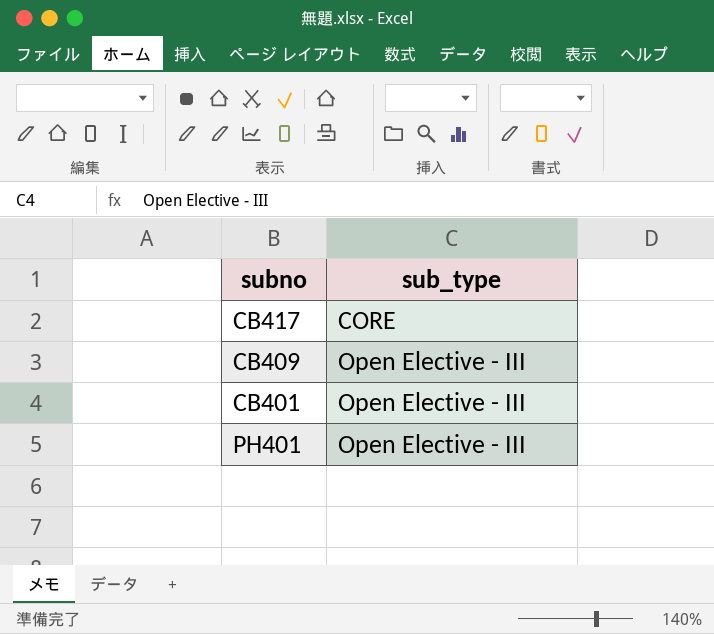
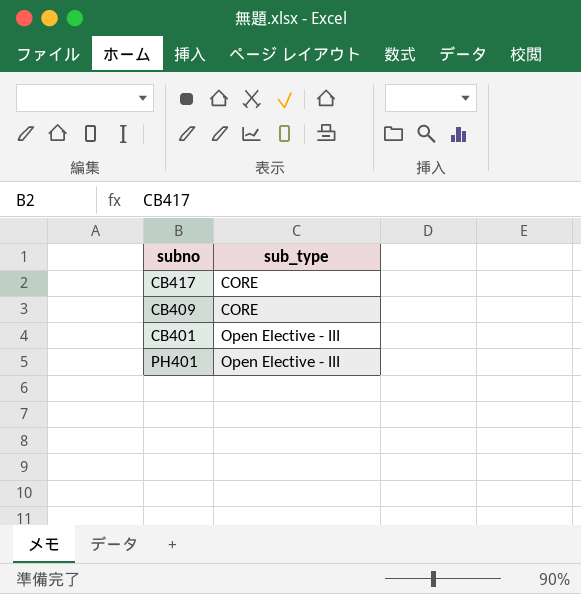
CB409 | sub_type: Open Elective - III -> CORE

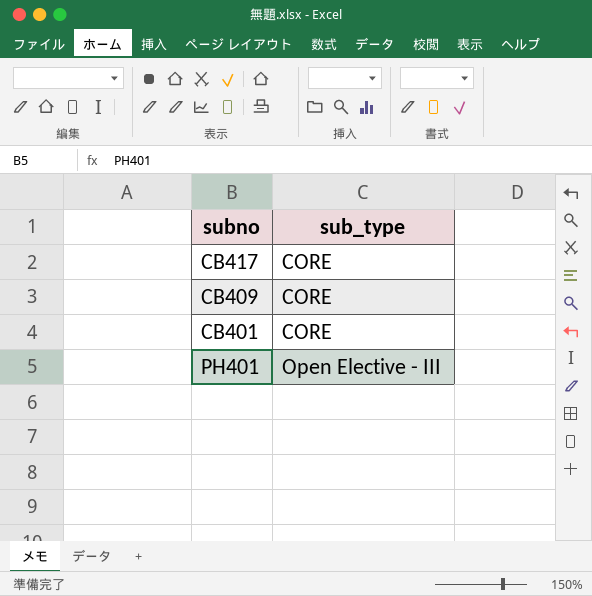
CB401 | sub_type: Open Elective - III -> CORE

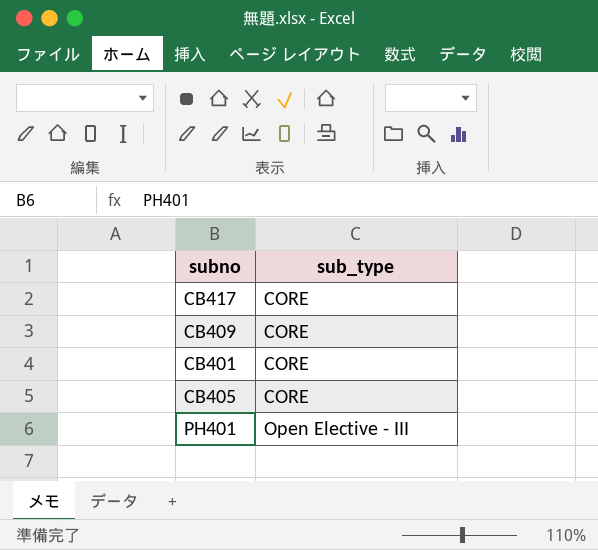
row CB405: none -> CORE

